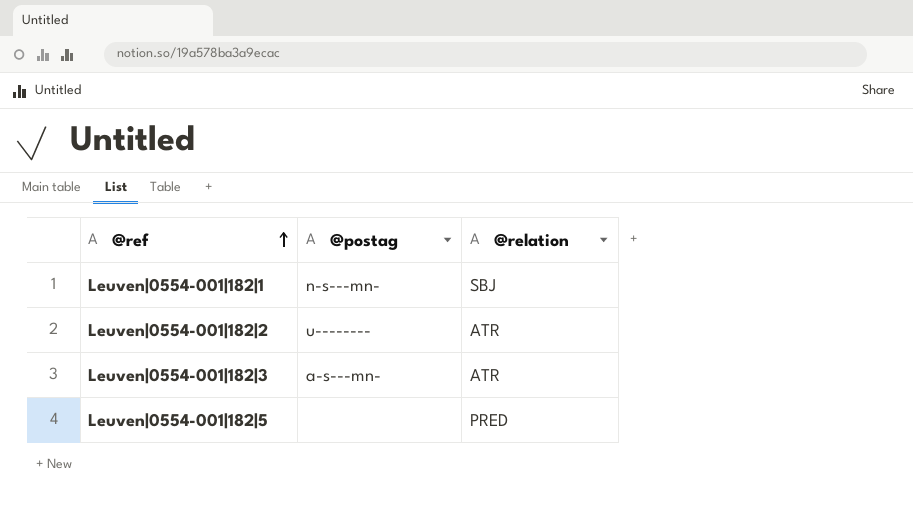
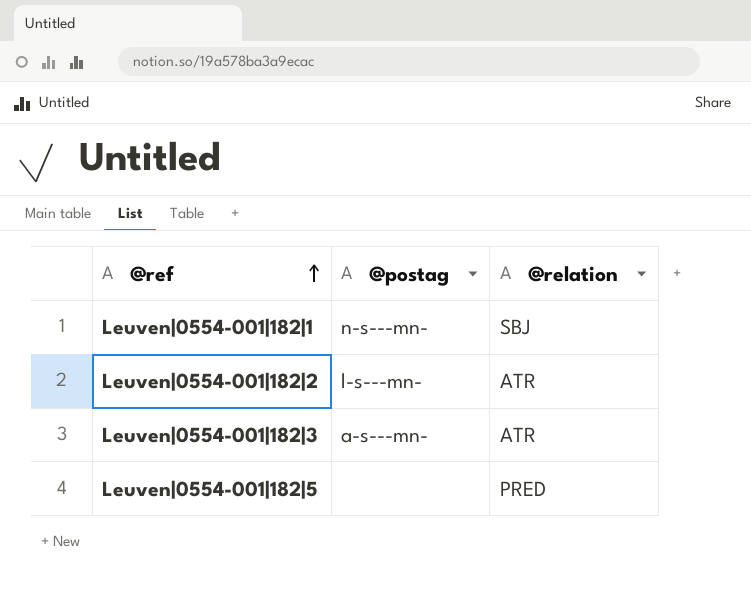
Leuven|0554-001|182|2 | @postag: u-------- -> l-s---mn-

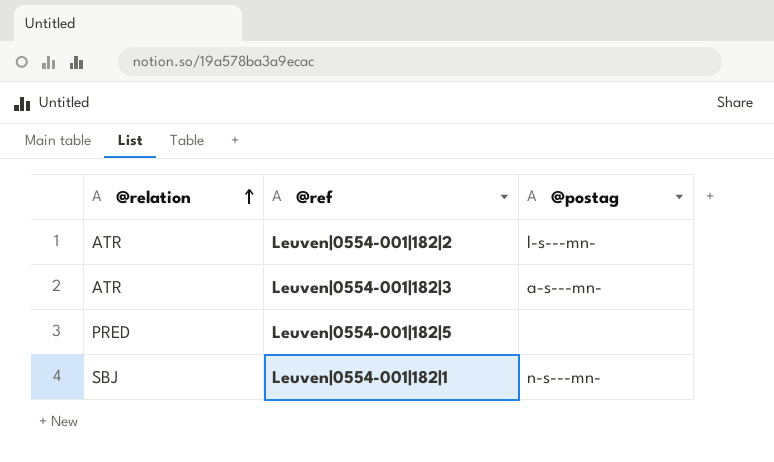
row order: @ref ascending -> @relation ascending
column @relation | position: 3 -> 1

